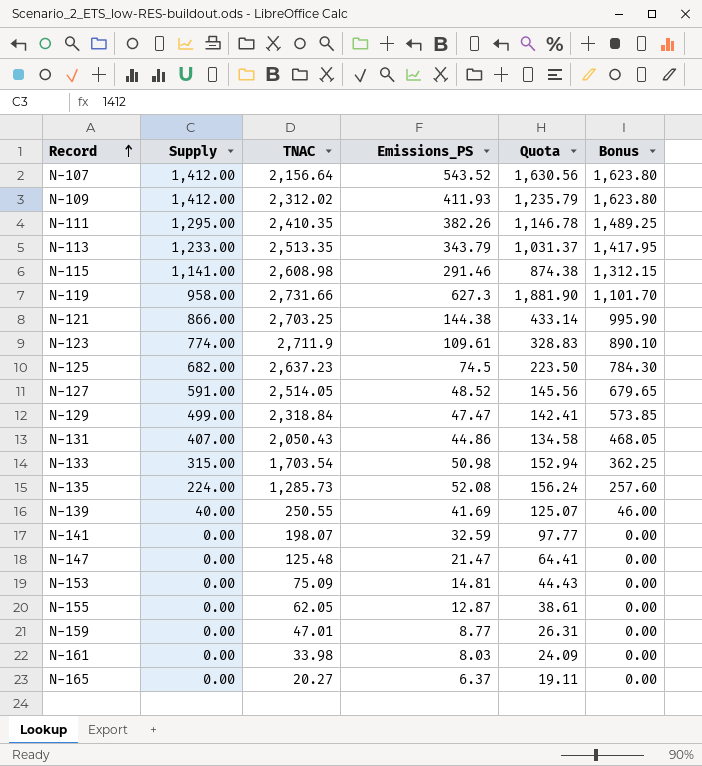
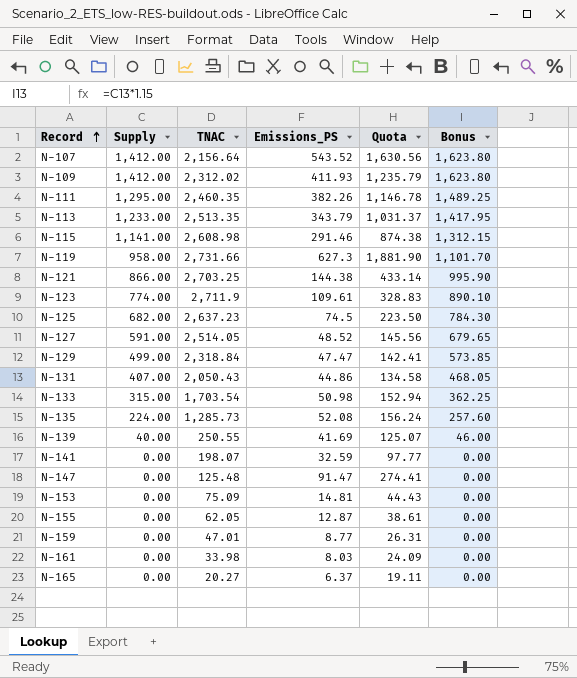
N-111 | TNAC: 2,410.35 -> 2,460.35
N-147 | Emissions_PS: 21.47 -> 91.47
N-147 | Quota: 64.41 -> 274.41

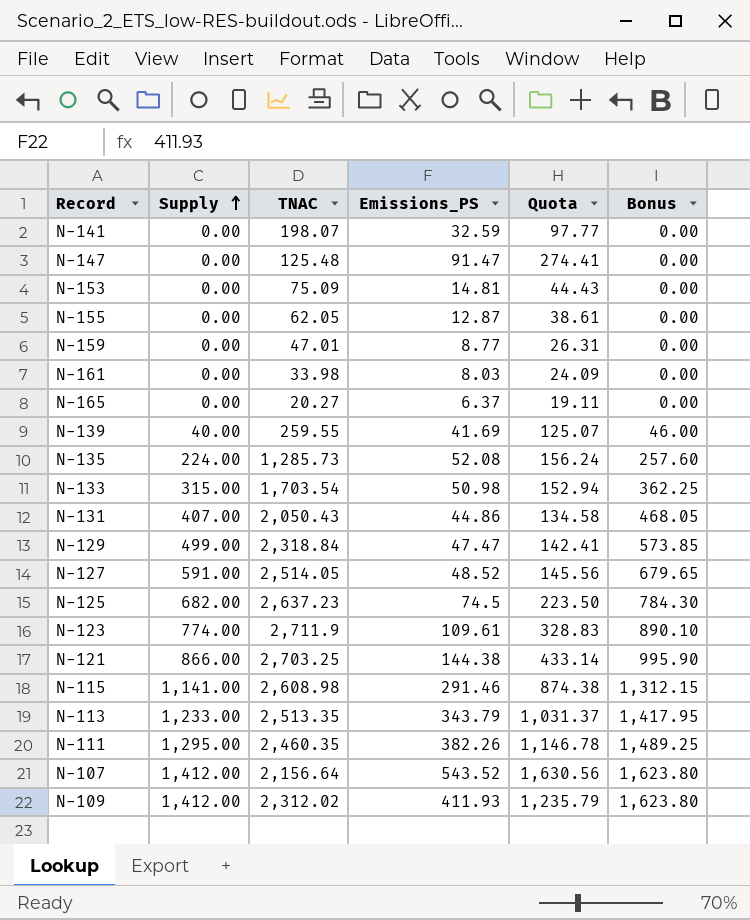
row order: Record ascending -> Supply ascending
row N-119: 958.00 | 2,731.66 | 627.3 | 1,881.90 | 1,101.70 -> none
N-139 | TNAC: 250.55 -> 259.55

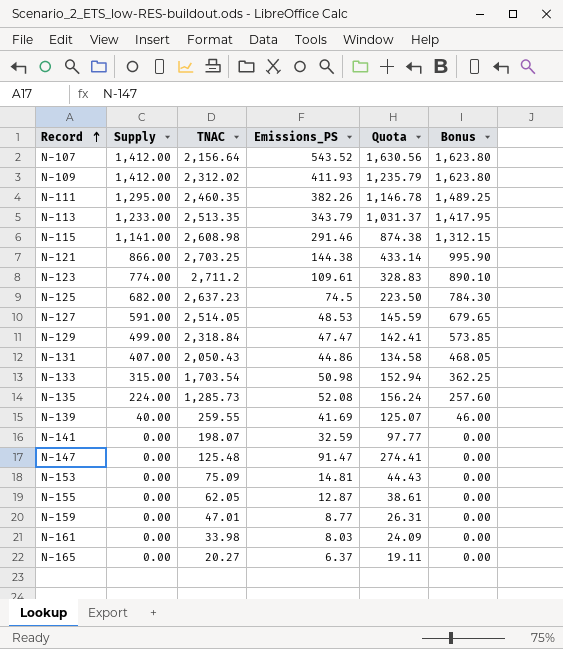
row order: Supply ascending -> Record ascending
N-123 | TNAC: 2,711.9 -> 2,711.2
N-127 | Emissions_PS: 48.52 -> 48.53
N-127 | Quota: 145.56 -> 145.59

